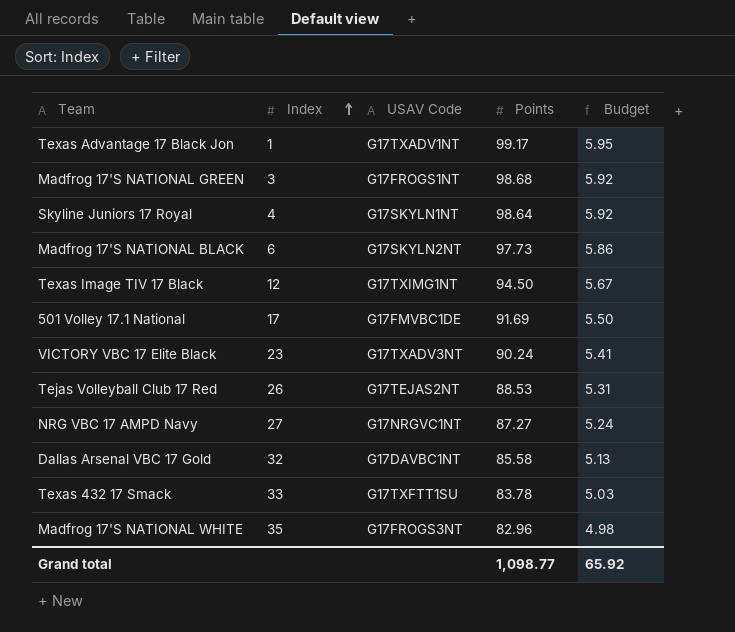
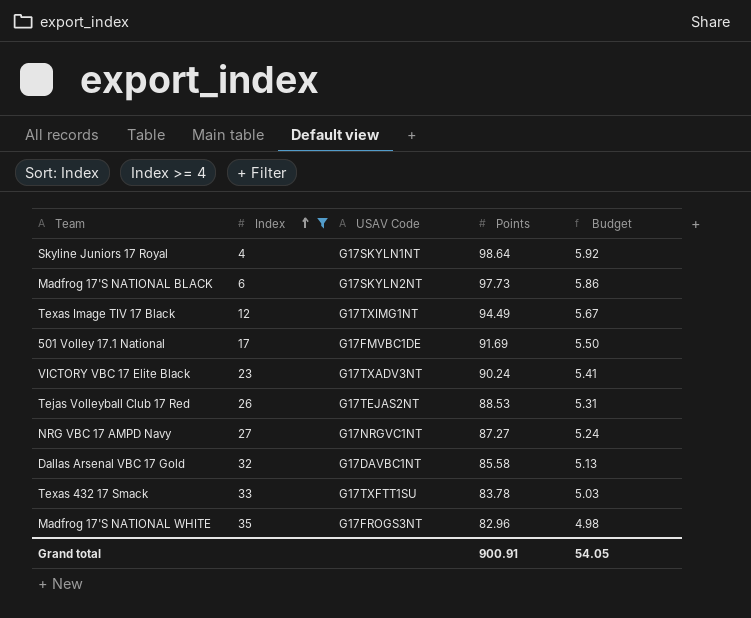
filter: none -> Index >= 4
Texas Image TIV 17 Black | Points: 94.50 -> 94.49
Grand total | Points: 1,098.77 -> 900.91
Grand total | Budget: 65.92 -> 54.05

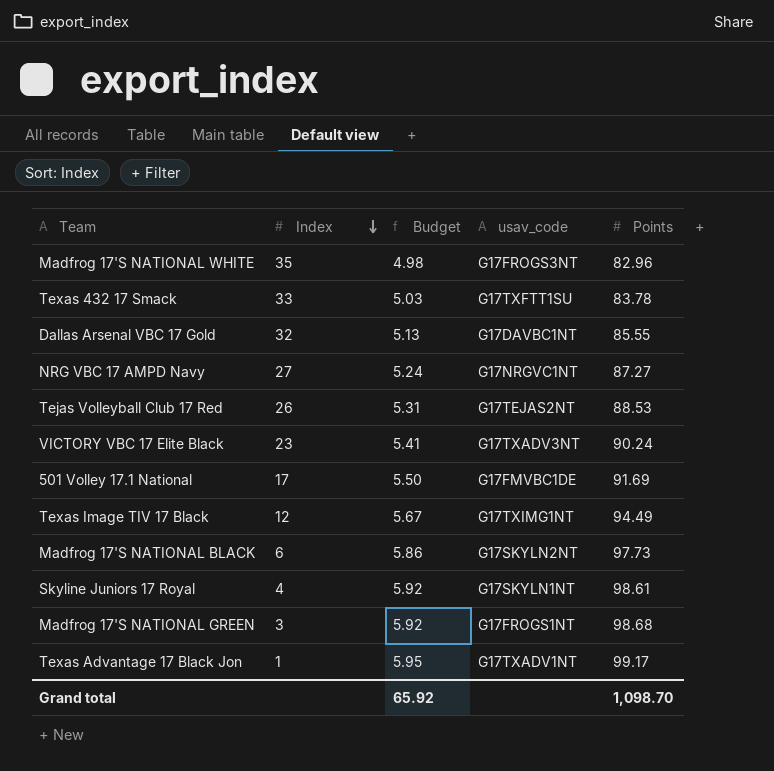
filter: Index >= 4 -> none
row order: Index ascending -> Index descending
column Budget | position: 5 -> 3
column name: USAV Code -> usav_code
Dallas Arsenal VBC 17 Gold | Points: 85.58 -> 85.55
Skyline Juniors 17 Royal | Points: 98.64 -> 98.61
Grand total | Budget: 54.05 -> 65.92
Grand total | Points: 900.91 -> 1,098.70

